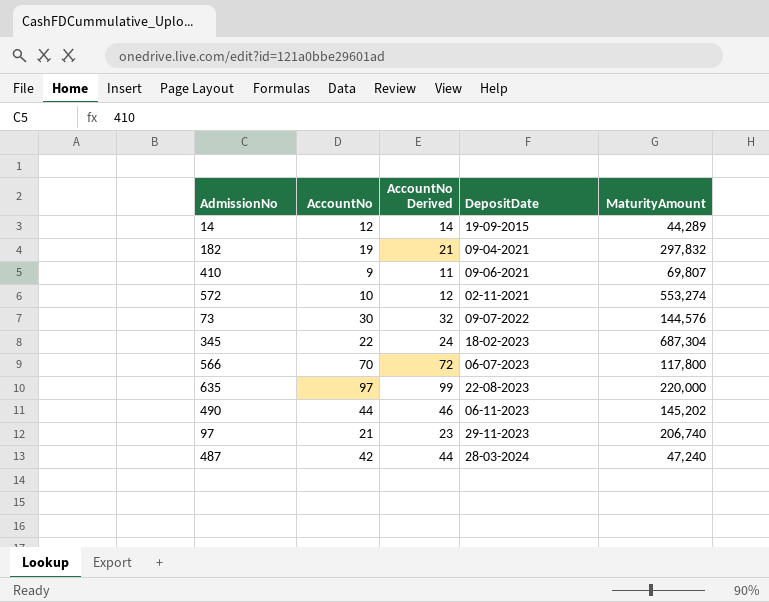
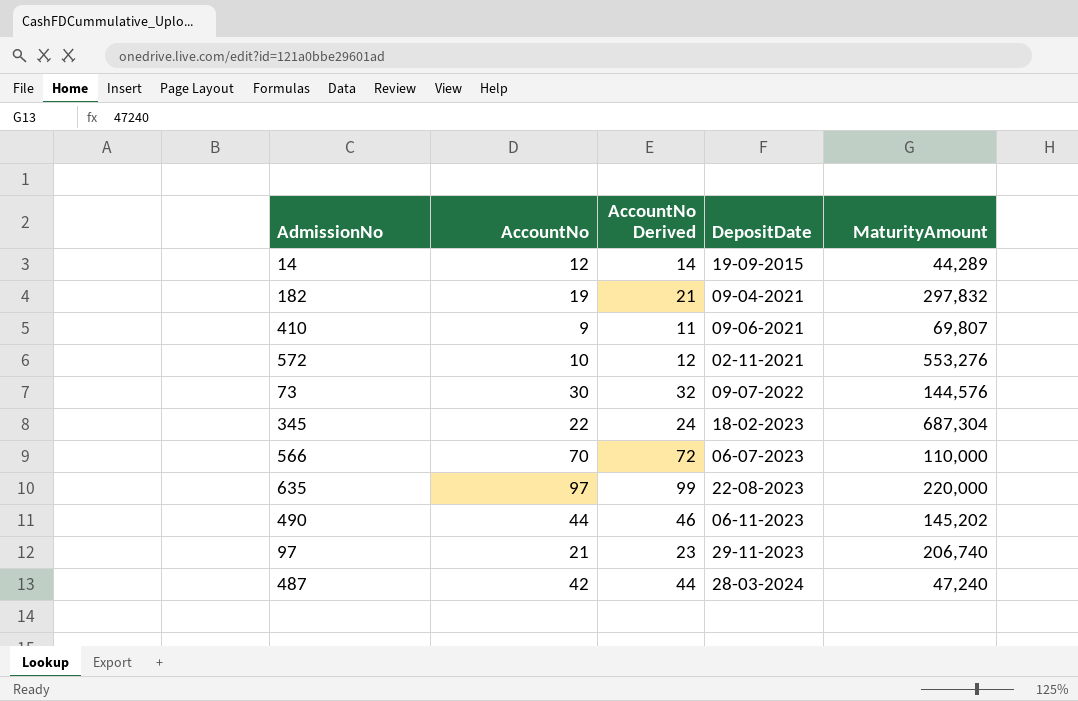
572 | MaturityAmount: 553,274 -> 553,276
566 | MaturityAmount: 117,800 -> 110,000

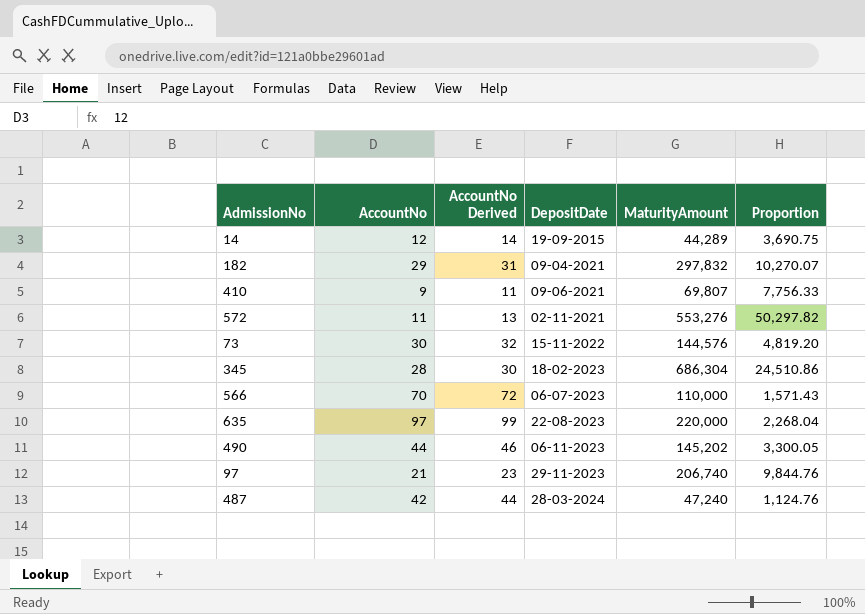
column Proportion | formula: none -> [MaturityAmount] / [AccountNo]
182 | AccountNo: 19 -> 29
182 | AccountNo Derived: 21 -> 31
572 | AccountNo: 10 -> 11
572 | AccountNo Derived: 12 -> 13
73 | DepositDate: 09-07-2022 -> 15-11-2022
345 | AccountNo: 22 -> 28
345 | AccountNo Derived: 24 -> 30
345 | MaturityAmount: 687,304 -> 686,304

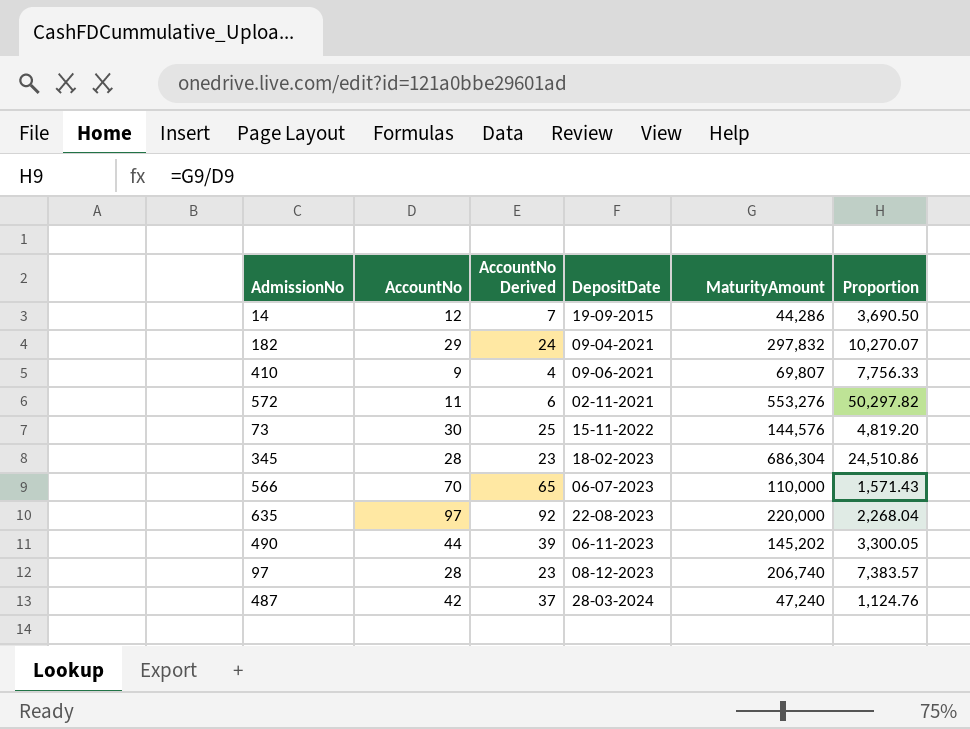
column AccountNo Derived | formula: [AccountNo] + 2 -> [AccountNo] - 5
14 | MaturityAmount: 44,289 -> 44,286
14 | Proportion: 3,690.75 -> 3,690.50
97 | AccountNo: 21 -> 28
97 | DepositDate: 29-11-2023 -> 08-12-2023
97 | Proportion: 9,844.76 -> 7,383.57

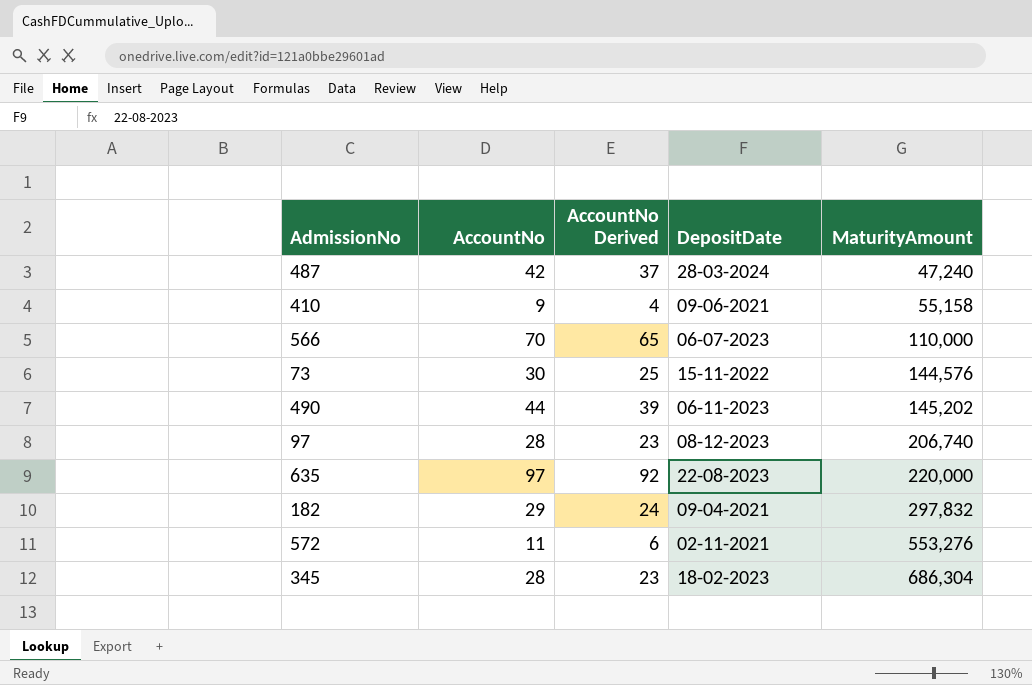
row order: DepositDate ascending -> MaturityAmount ascending
column Proportion | formula: [MaturityAmount] / [AccountNo] -> none
row 14: 12 | 7 | 19-09-2015 | 44,286 | 3,690.50 -> none
410 | MaturityAmount: 69,807 -> 55,158

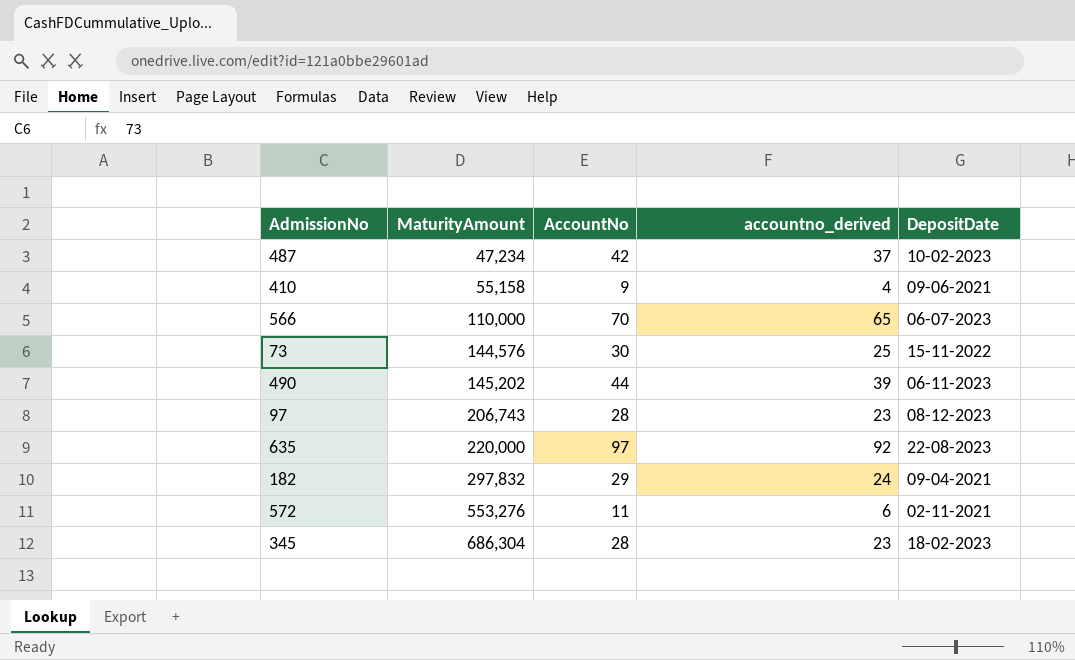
column MaturityAmount | position: 5 -> 2
column name: AccountNo Derived -> accountno_derived
487 | MaturityAmount: 47,240 -> 47,234
487 | DepositDate: 28-03-2024 -> 10-02-2023
97 | MaturityAmount: 206,740 -> 206,743

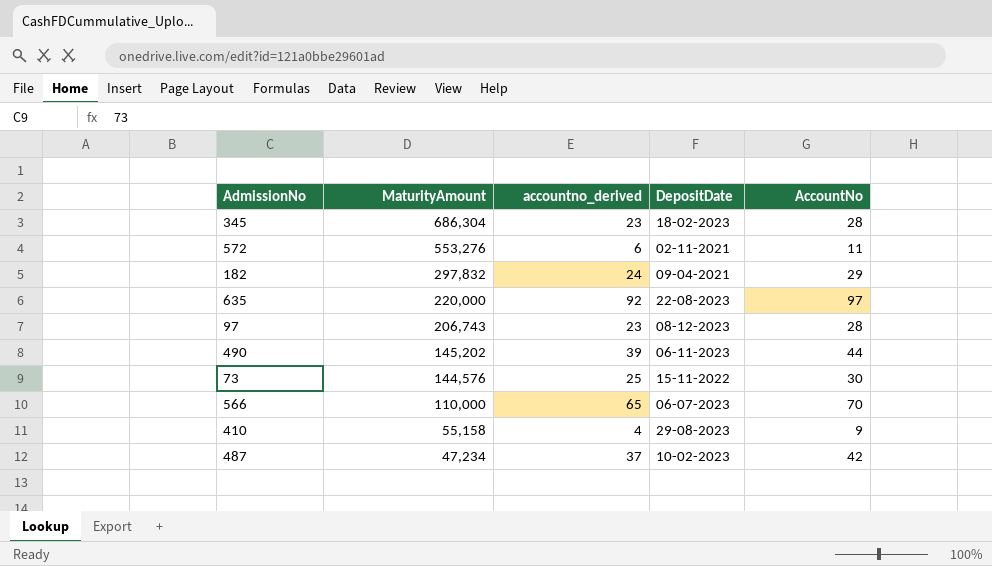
row order: MaturityAmount ascending -> MaturityAmount descending
column AccountNo | position: 3 -> 5
410 | DepositDate: 09-06-2021 -> 29-08-2023

